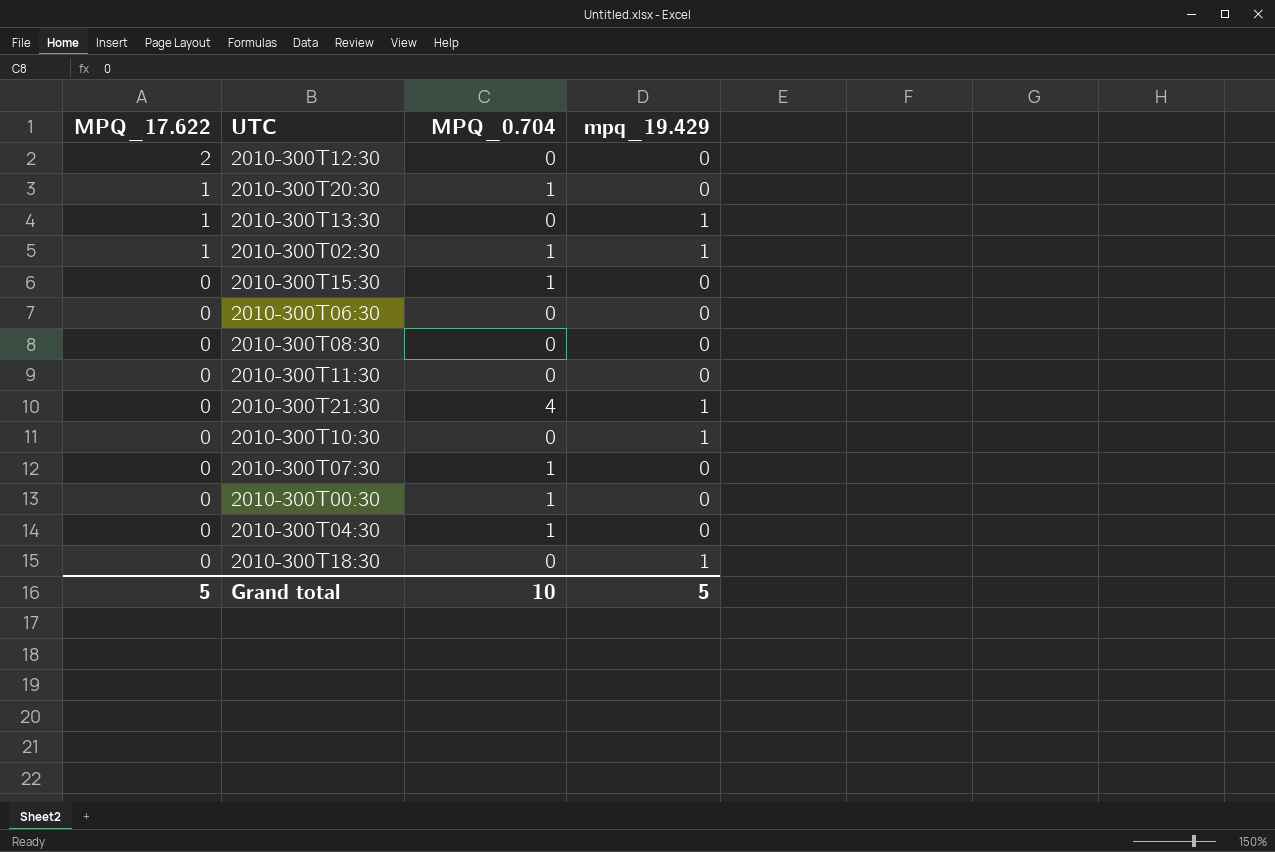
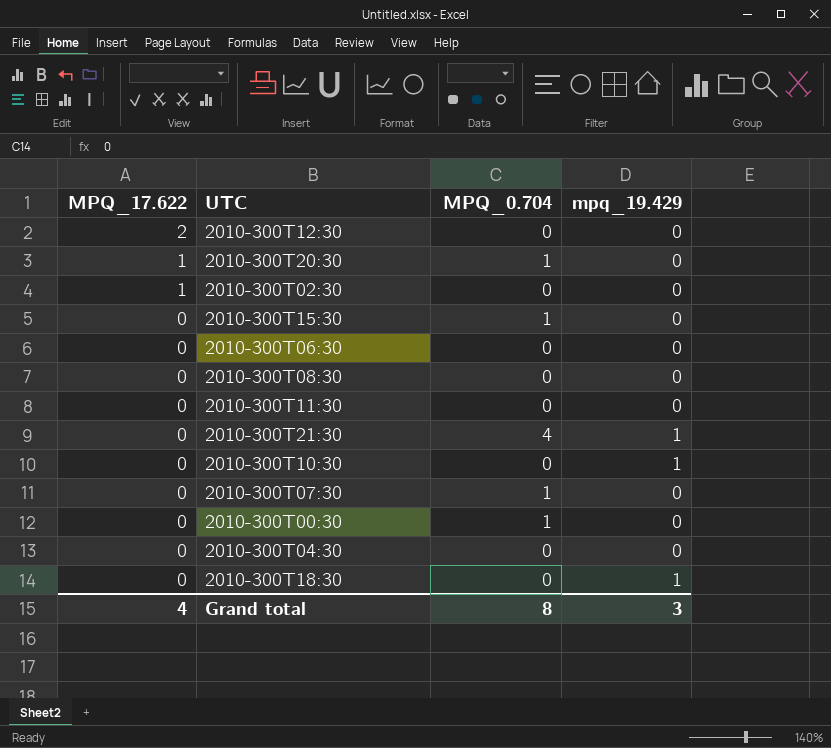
row 2010-300T13:30: 1 | 0 | 1 -> none
2010-300T02:30 | MPQ_0.704: 1 -> 0
2010-300T02:30 | mpq_19.429: 1 -> 0
2010-300T04:30 | MPQ_0.704: 1 -> 0
Grand total | MPQ_17.622: 5 -> 4
Grand total | MPQ_0.704: 10 -> 8
Grand total | mpq_19.429: 5 -> 3

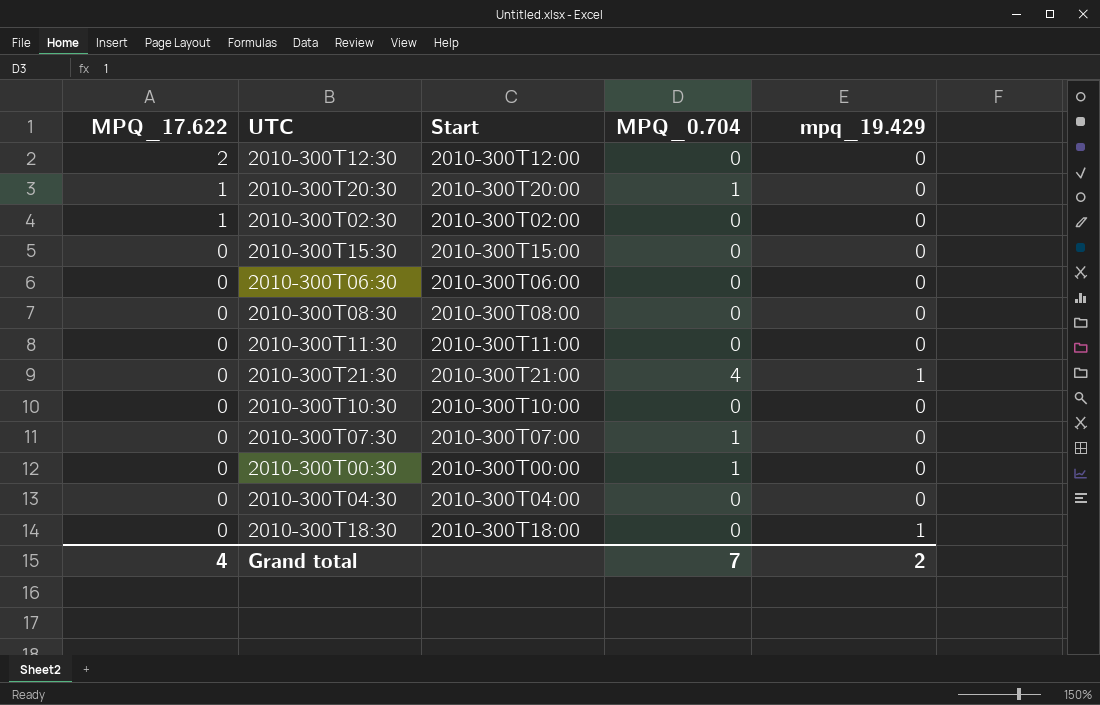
column Start | position: none -> 3
2010-300T15:30 | MPQ_0.704: 1 -> 0
2010-300T10:30 | mpq_19.429: 1 -> 0
Grand total | MPQ_0.704: 8 -> 7
Grand total | mpq_19.429: 3 -> 2

